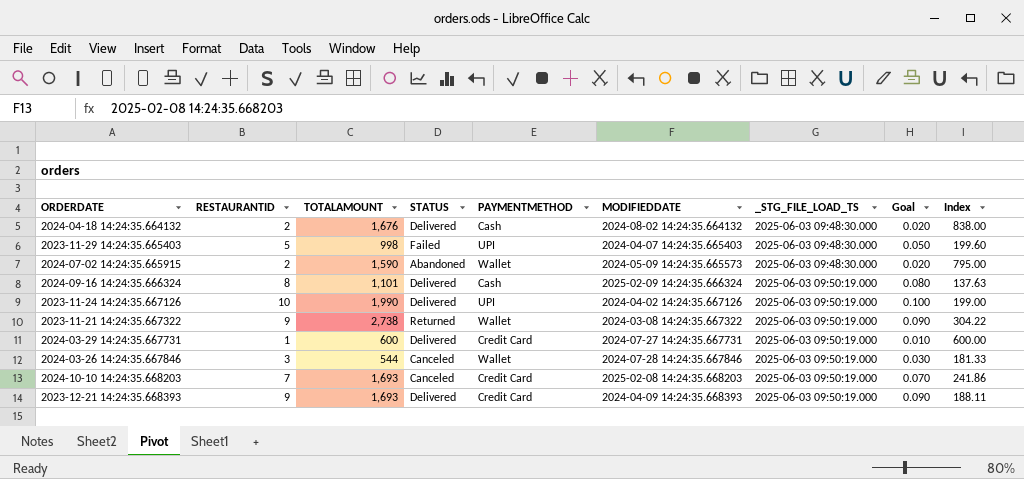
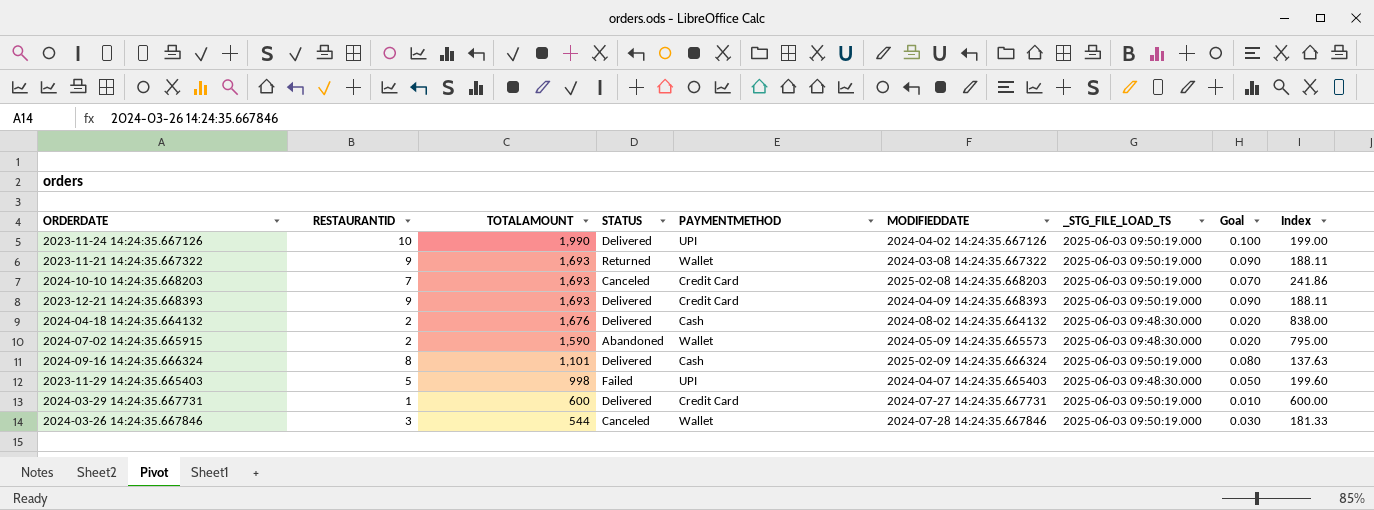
row order: _STG_FILE_LOAD_TS ascending -> TOTALAMOUNT descending
2023-11-21 14:24:35.667322 | TOTALAMOUNT: 2,738 -> 1,693
2023-11-21 14:24:35.667322 | Index: 304.22 -> 188.11

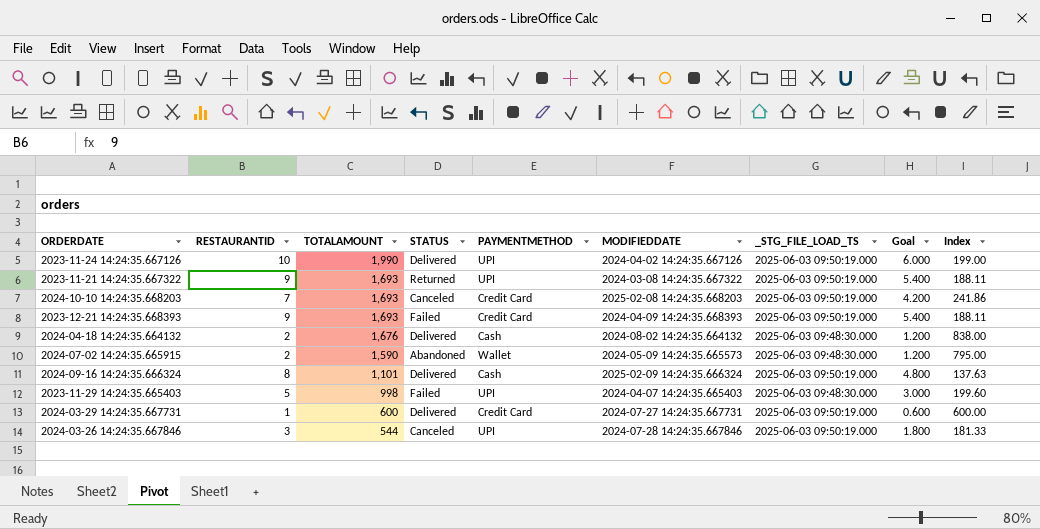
column Goal | formula: [RESTAURANTID] * 0.01 -> [RESTAURANTID] * 0.6
2023-11-21 14:24:35.667322 | PAYMENTMETHOD: Wallet -> UPI
2023-12-21 14:24:35.668393 | STATUS: Delivered -> Failed
2024-03-26 14:24:35.667846 | PAYMENTMETHOD: Wallet -> UPI

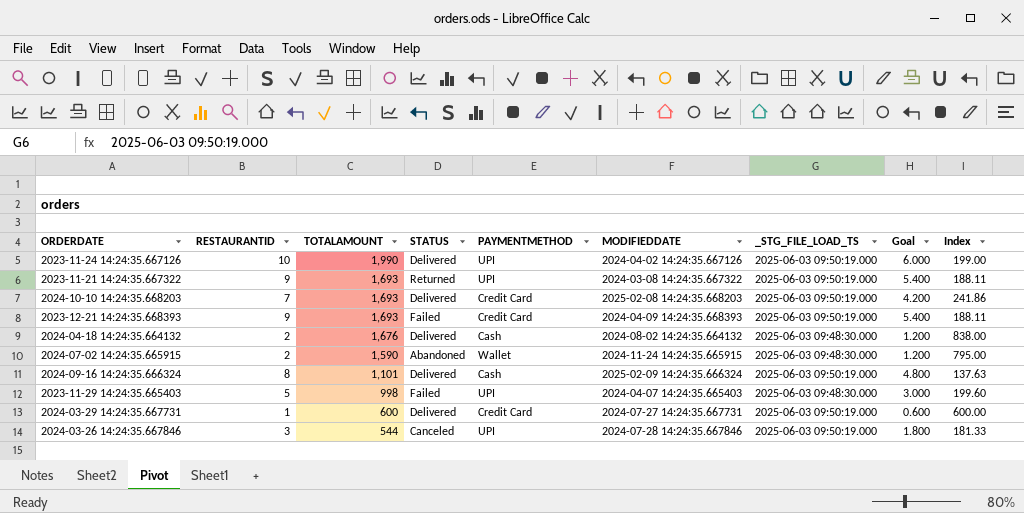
2024-10-10 14:24:35.668203 | STATUS: Canceled -> Delivered
2024-07-02 14:24:35.665915 | MODIFIEDDATE: 2024-05-09 14:24:35.665573 -> 2024-11-24 14:24:35.665915

